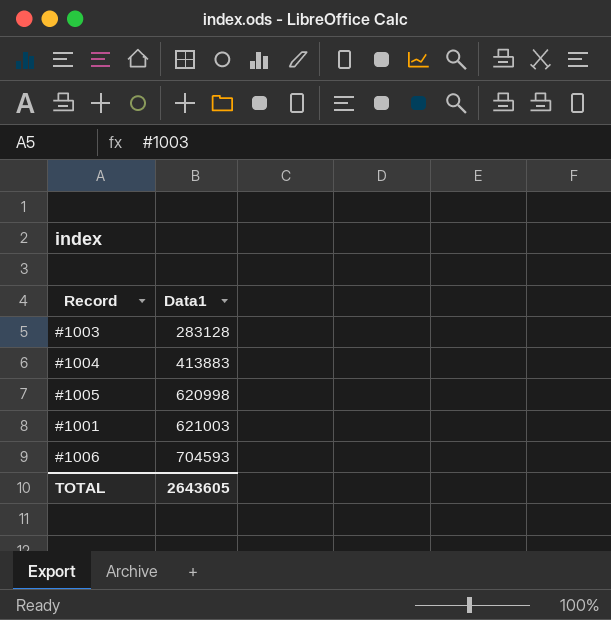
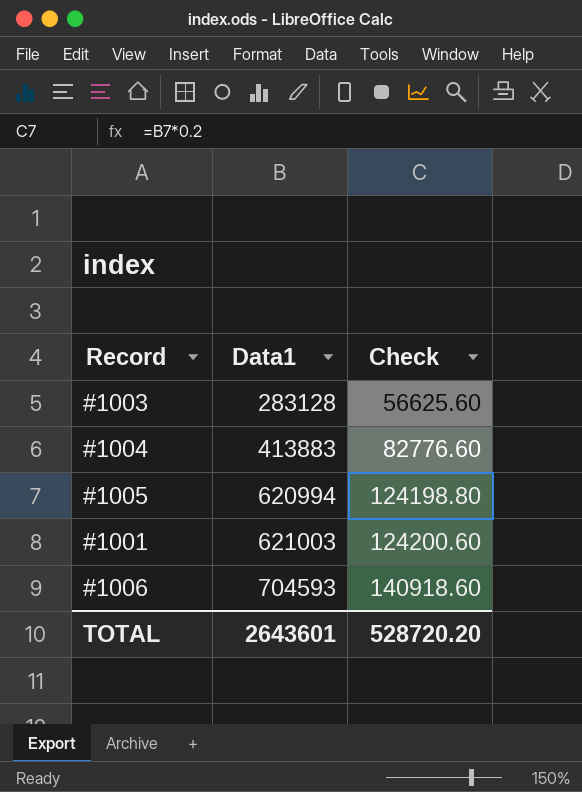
column Check | formula: none -> [Data1] * 0.2
#1005 | Data1: 620998 -> 620994
TOTAL | Data1: 2643605 -> 2643601

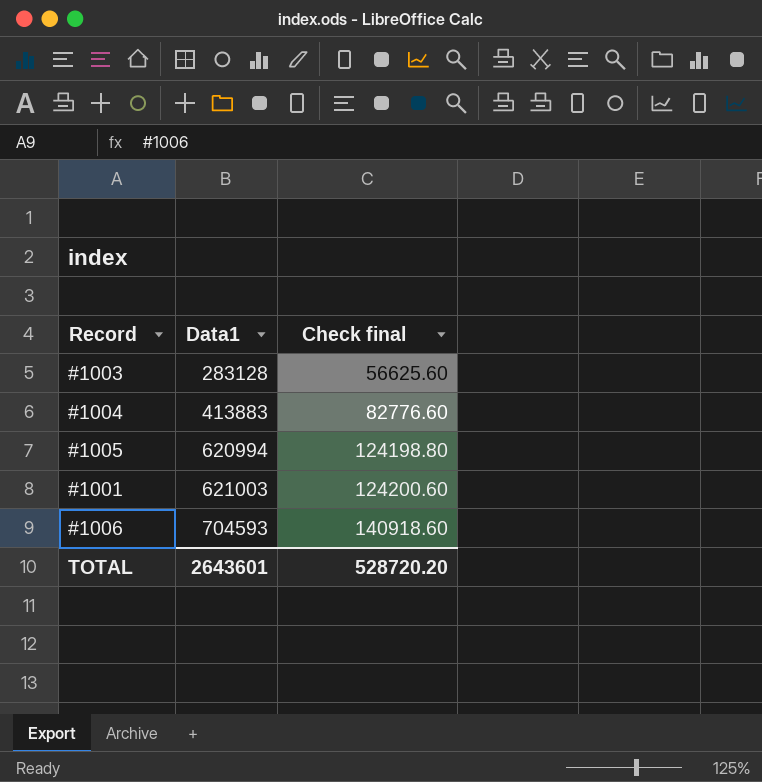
column name: Check -> Check final

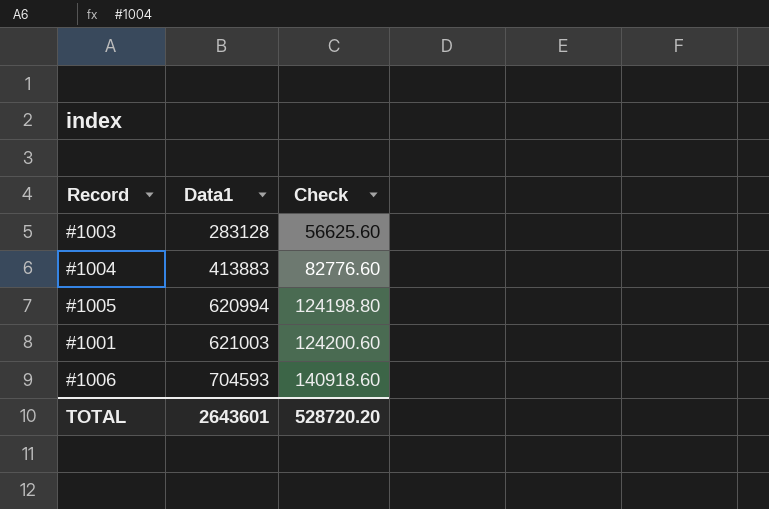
column name: Check final -> Check

